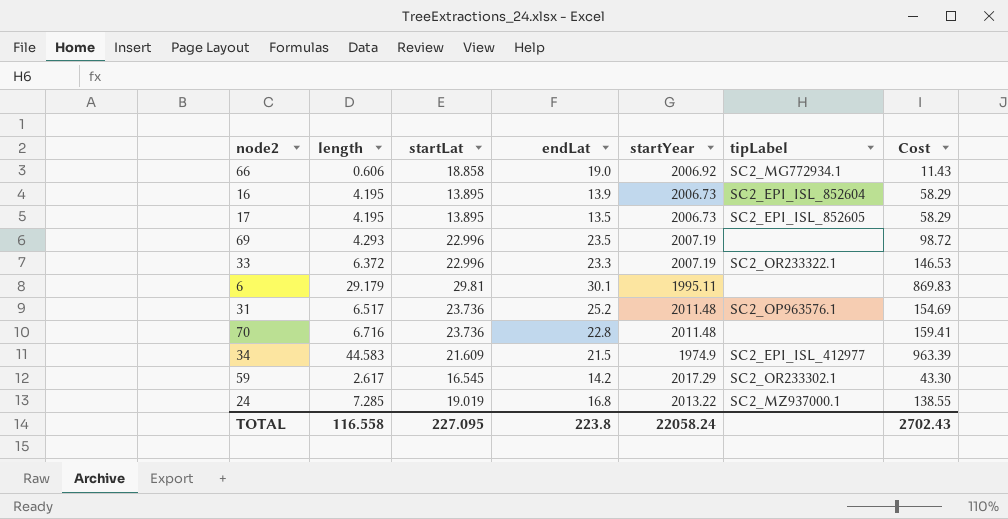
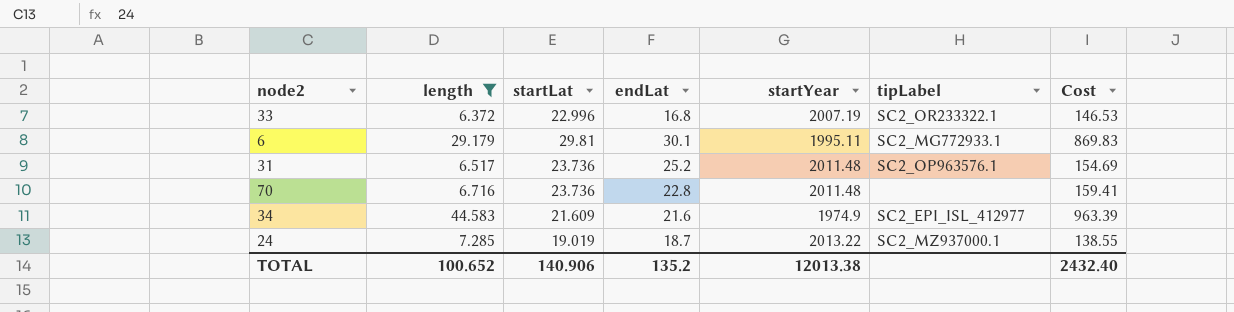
filter: none -> length >= 6.372
33 | endLat: 23.3 -> 16.8
6 | tipLabel: none -> SC2_MG772933.1
34 | endLat: 21.5 -> 21.6
24 | endLat: 16.8 -> 18.7
TOTAL | length: 116.558 -> 100.652
TOTAL | startLat: 227.095 -> 140.906
TOTAL | endLat: 223.8 -> 135.2
TOTAL | startYear: 22058.24 -> 12013.38
TOTAL | Cost: 2702.43 -> 2432.40

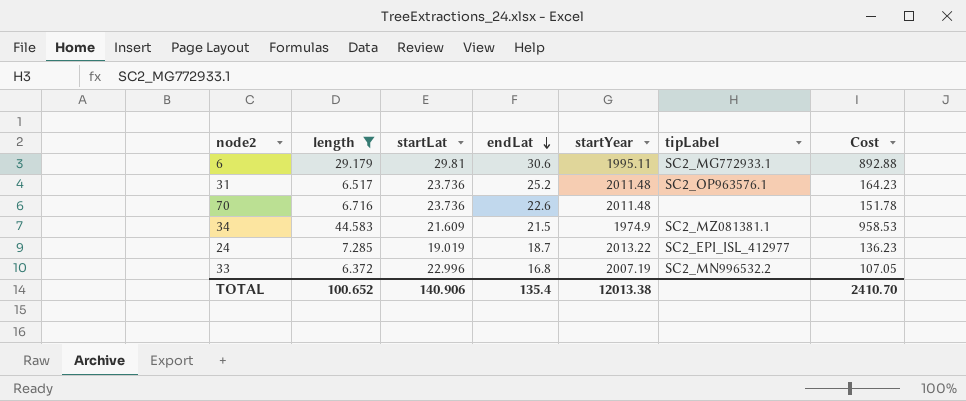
row order: none -> endLat descending
column Cost | formula: [length] * [startLat] -> [length] * [endLat]
6 | endLat: 30.1 -> 30.6
70 | endLat: 22.8 -> 22.6
34 | endLat: 21.6 -> 21.5
34 | tipLabel: SC2_EPI_ISL_412977 -> SC2_MZ081381.1
24 | tipLabel: SC2_MZ937000.1 -> SC2_EPI_ISL_412977
33 | tipLabel: SC2_OR233322.1 -> SC2_MN996532.2
TOTAL | endLat: 135.2 -> 135.4
TOTAL | Cost: 2432.40 -> 2410.70

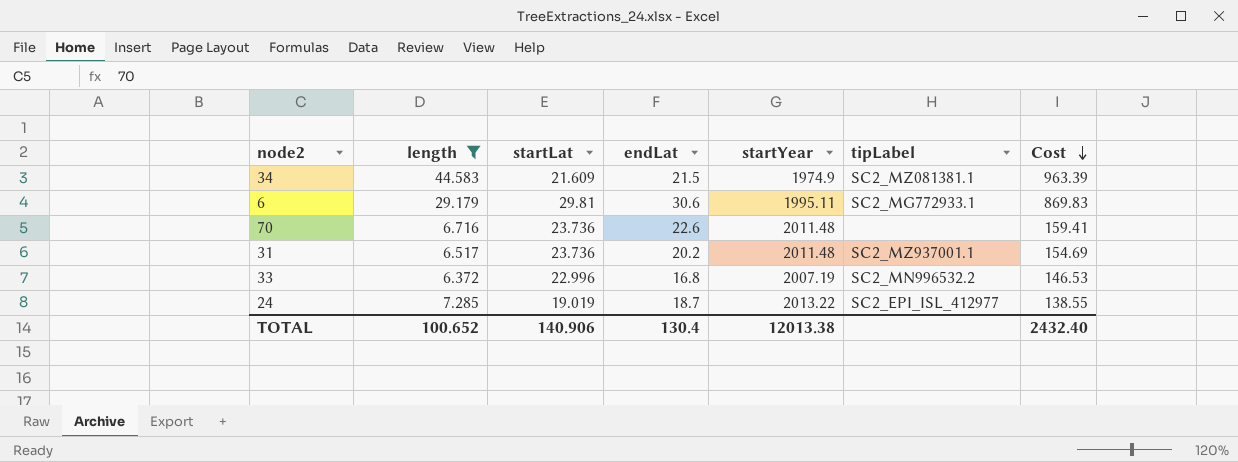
row order: endLat descending -> Cost descending
column Cost | formula: [length] * [endLat] -> [length] * [startLat]
31 | endLat: 25.2 -> 20.2
31 | tipLabel: SC2_OP963576.1 -> SC2_MZ937001.1
TOTAL | endLat: 135.4 -> 130.4
TOTAL | Cost: 2410.70 -> 2432.40

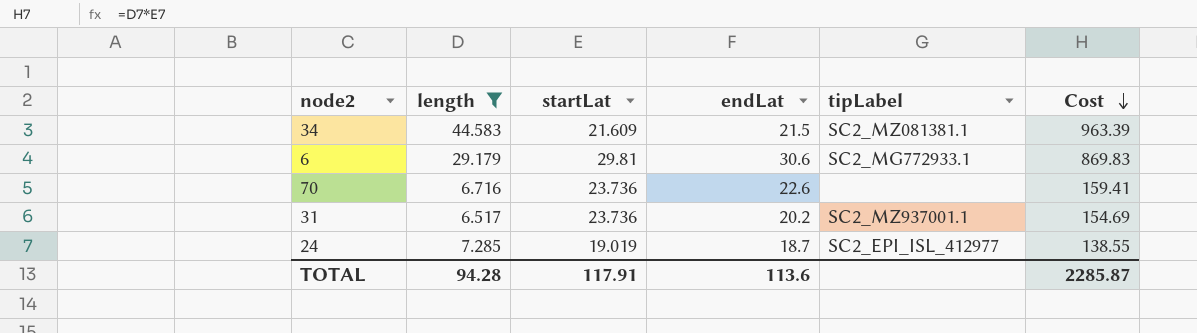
column startYear | position: 5 -> none
row 33: 6.372 | 22.996 | 16.8 | 2007.19 | SC2_MN996532.2 | 146.53 -> none
TOTAL | length: 100.652 -> 94.28
TOTAL | startLat: 140.906 -> 117.91
TOTAL | endLat: 130.4 -> 113.6
TOTAL | Cost: 2432.40 -> 2285.87

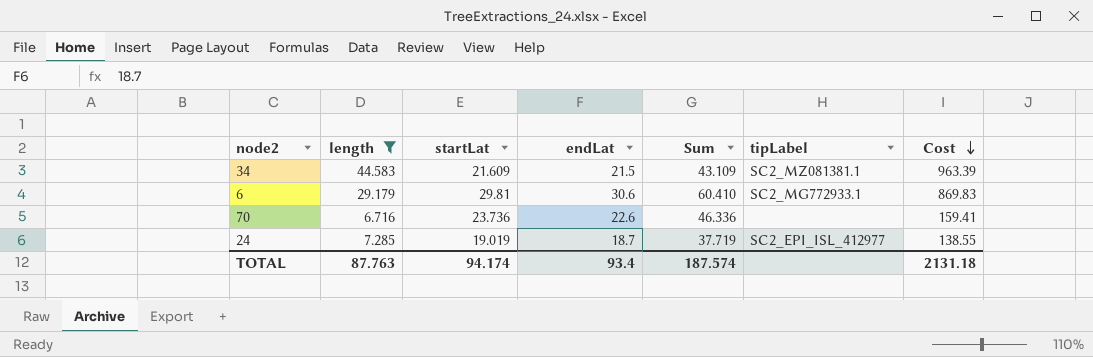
column Sum | formula: none -> [startLat] + [endLat]
row 31: 6.517 | 23.736 | 20.2 | SC2_MZ937001.1 | 154.69 -> none
TOTAL | length: 94.28 -> 87.763
TOTAL | startLat: 117.91 -> 94.174
TOTAL | endLat: 113.6 -> 93.4
TOTAL | Cost: 2285.87 -> 2131.18

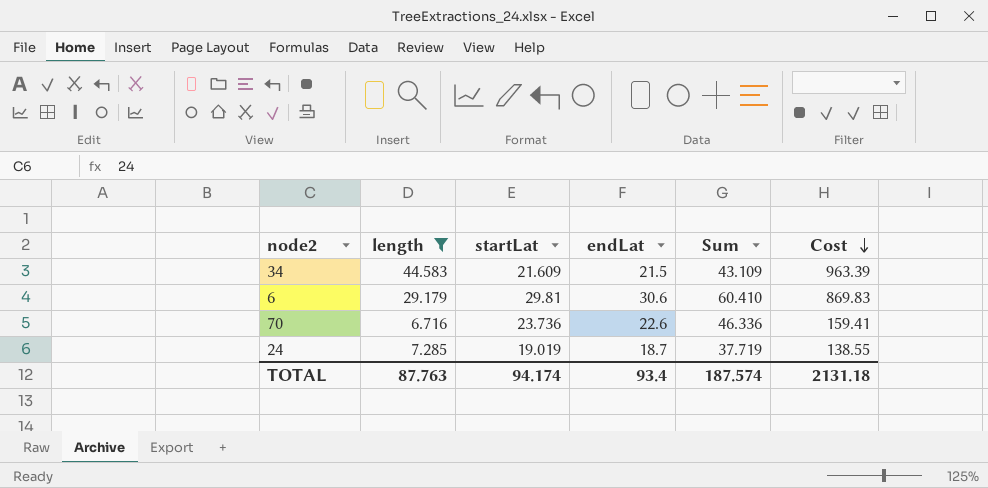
column tipLabel | position: 6 -> none

